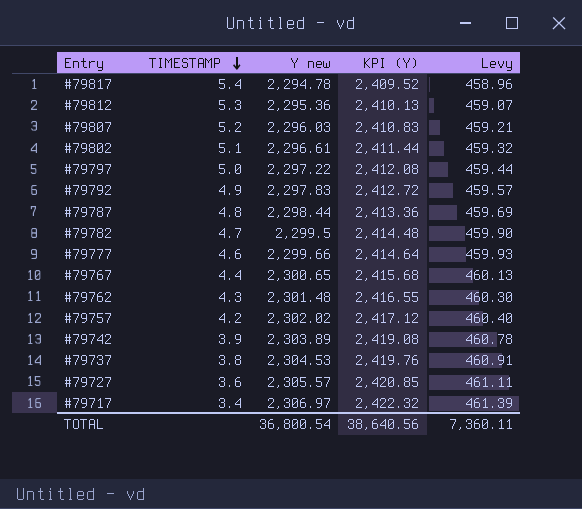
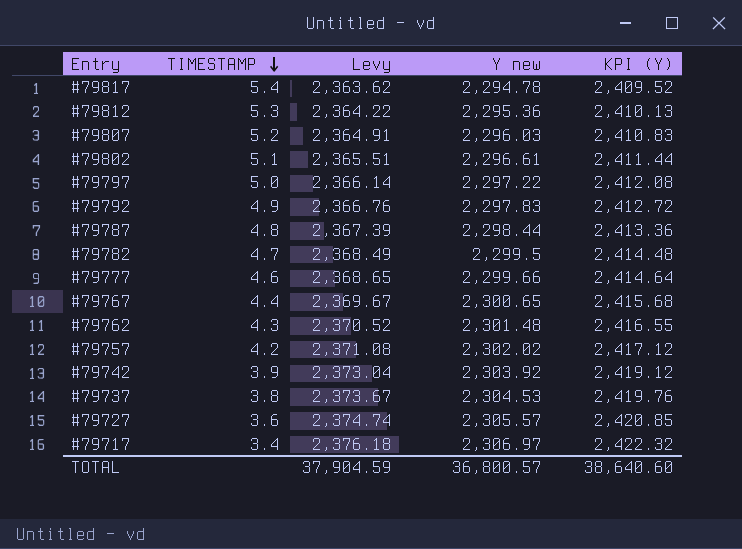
column Levy | formula: [Y new] * 0.2 -> [Y new] * 1.03
column Levy | position: 5 -> 3
#79742 | Y new: 2,303.89 -> 2,303.92
#79742 | KPI (Y): 2,419.08 -> 2,419.12
TOTAL | Levy: 7,360.11 -> 37,904.59
TOTAL | Y new: 36,800.54 -> 36,800.57
TOTAL | KPI (Y): 38,640.56 -> 38,640.60

